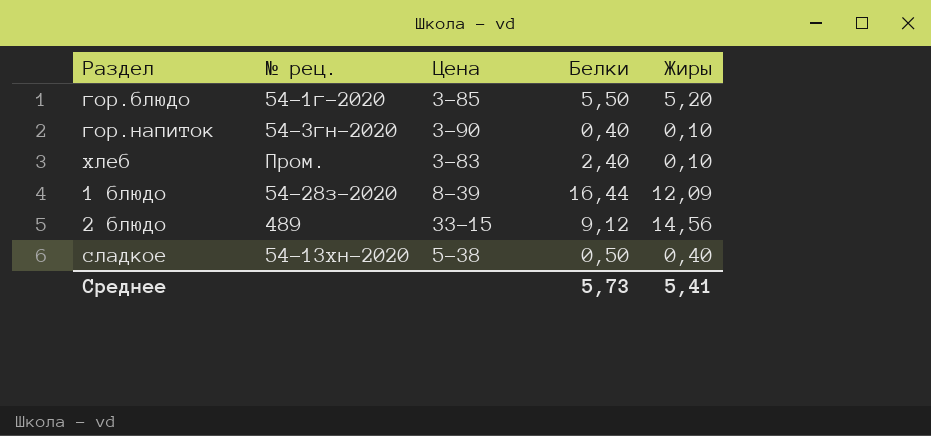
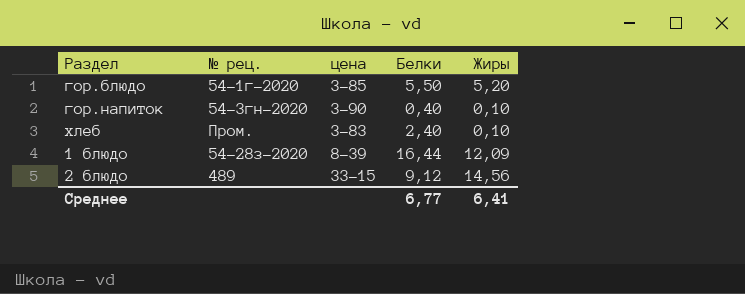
column name: Цена -> цена
row сладкое: 54-13хн-2020 | 5-38 | 0,50 | 0,40 -> none
Среднее | Белки: 5,73 -> 6,77
Среднее | Жиры: 5,41 -> 6,41

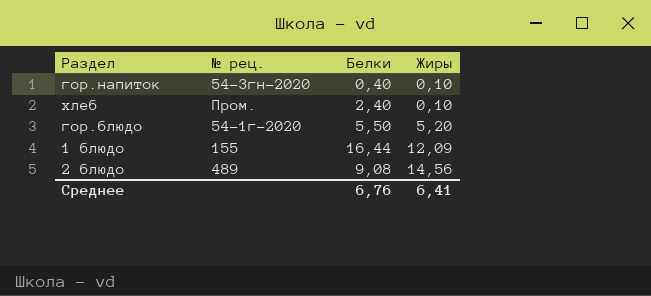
row order: none -> Жиры ascending
column цена | position: 3 -> none
1 блюдо | № рец.: 54-28з-2020 -> 155
2 блюдо | Белки: 9,12 -> 9,08
Среднее | Белки: 6,77 -> 6,76

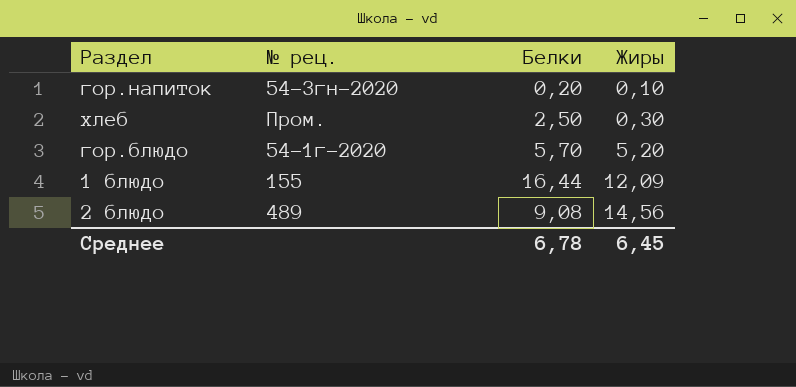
гор.напиток | Белки: 0,40 -> 0,20
хлеб | Белки: 2,40 -> 2,50
хлеб | Жиры: 0,10 -> 0,30
гор.блюдо | Белки: 5,50 -> 5,70
Среднее | Белки: 6,76 -> 6,78
Среднее | Жиры: 6,41 -> 6,45

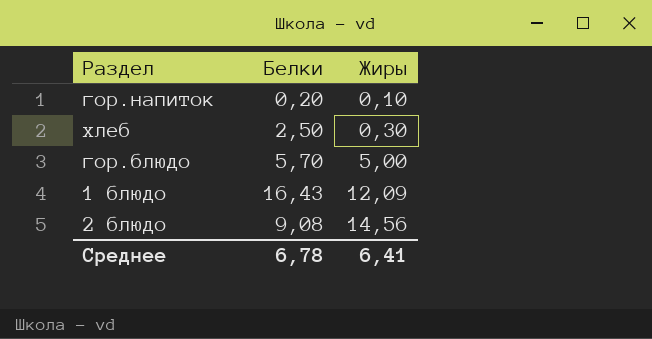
column № рец. | position: 2 -> none
гор.блюдо | Жиры: 5,20 -> 5,00
1 блюдо | Белки: 16,44 -> 16,43
Среднее | Жиры: 6,45 -> 6,41

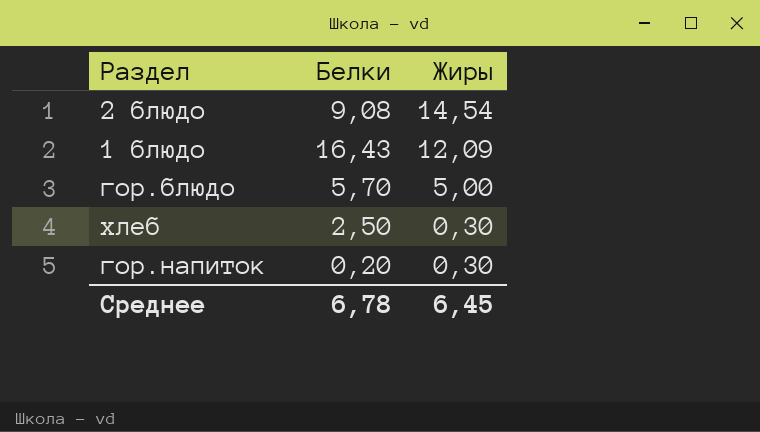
row order: Жиры ascending -> Жиры descending
2 блюдо | Жиры: 14,56 -> 14,54
гор.напиток | Жиры: 0,10 -> 0,30
Среднее | Жиры: 6,41 -> 6,45

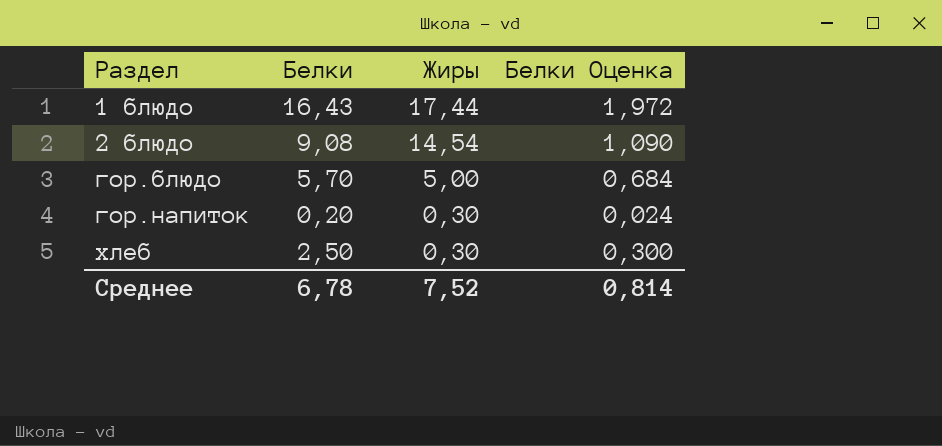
row order: Жиры descending -> Раздел ascending
column Белки Оценка | formula: none -> [Белки] * 0,12
1 блюдо | Жиры: 12,09 -> 17,44
Среднее | Жиры: 6,45 -> 7,52

